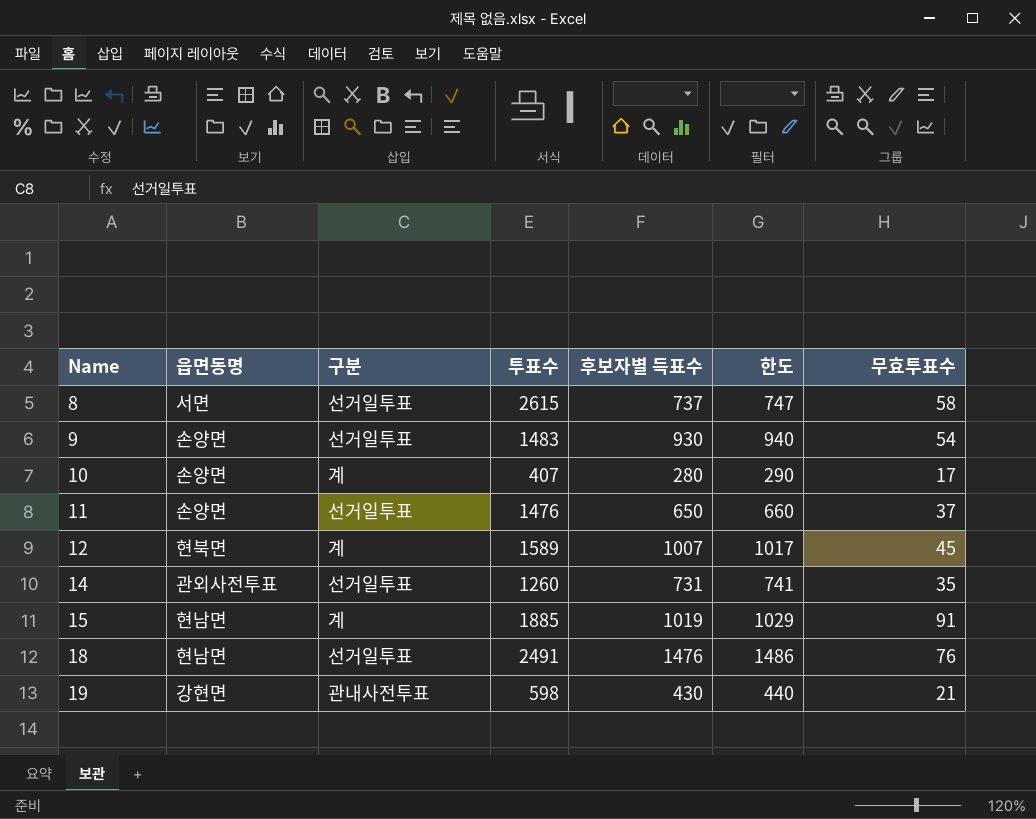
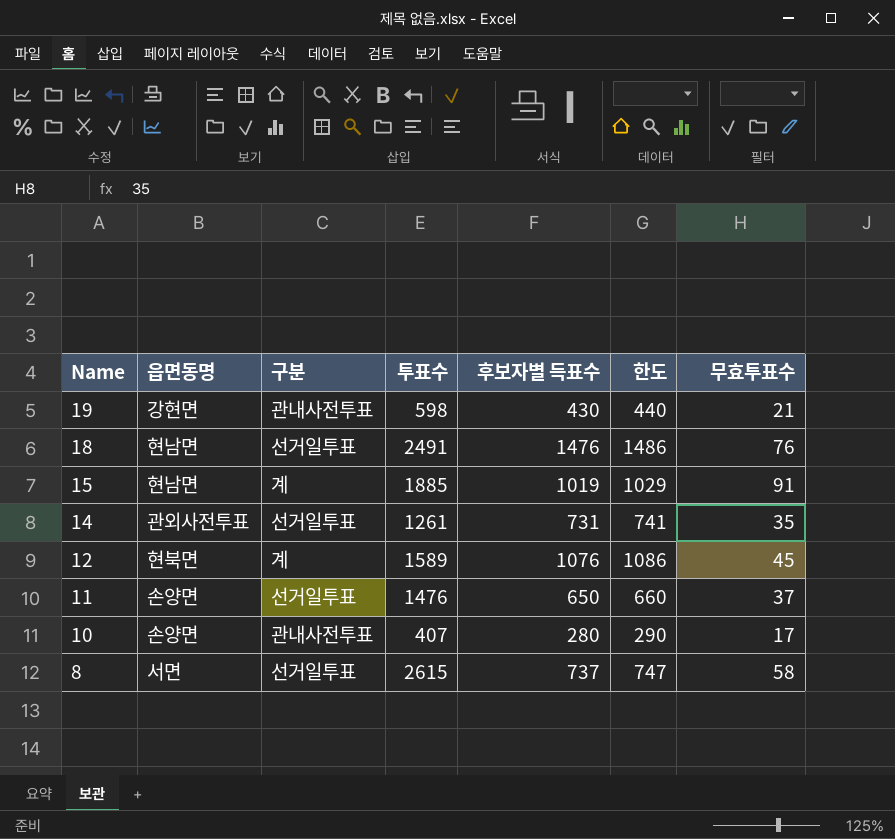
row order: Name ascending -> Name descending
row 9: 손양면 | 선거일투표 | 1483 | 930 | 940 | 54 -> none
14 | 투표수: 1260 -> 1261
12 | 후보자별 득표수: 1007 -> 1076
12 | 한도: 1017 -> 1086
10 | 구분: 계 -> 관내사전투표

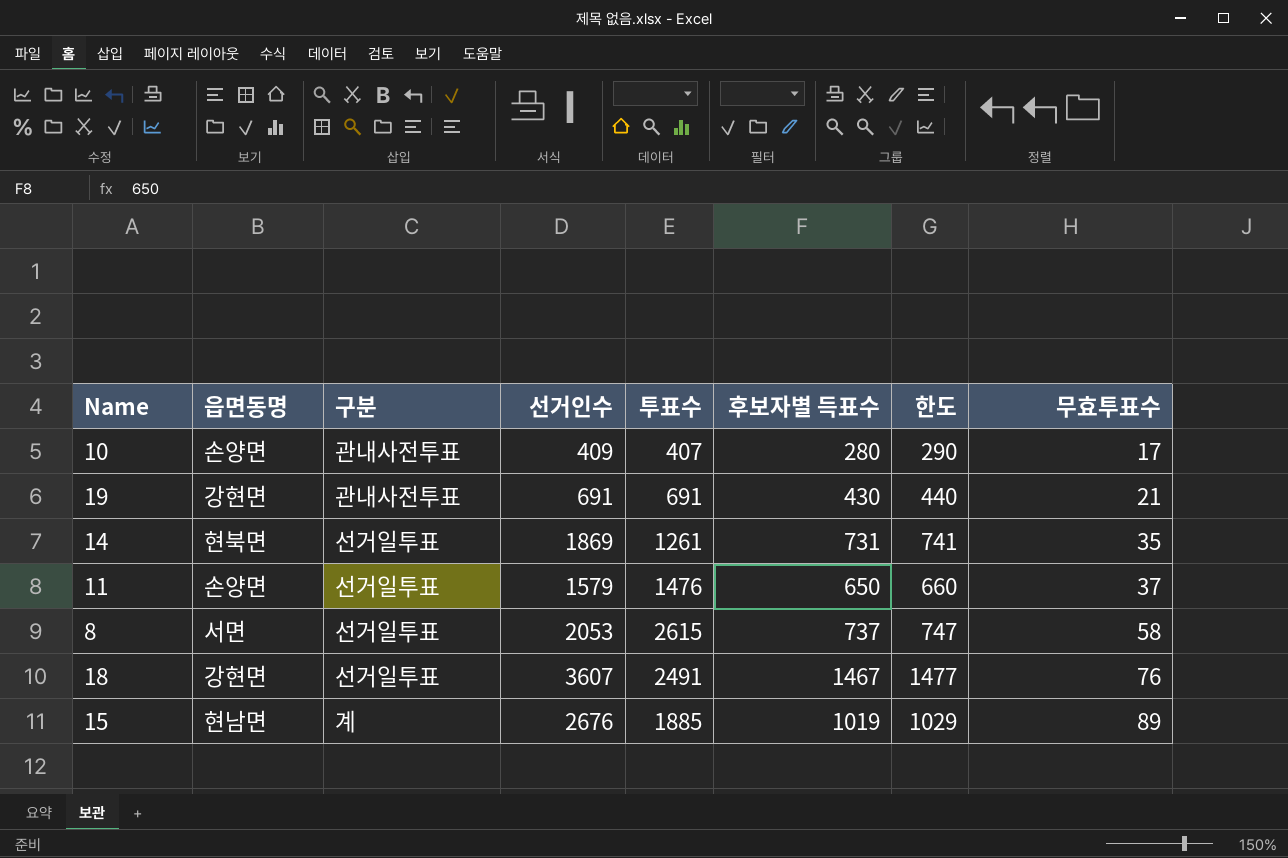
row order: Name descending -> 무효투표수 ascending
column 선거인수 | position: none -> 4
row 12: 현북면 | 계 | 1589 | 1076 | 1086 | 45 -> none
19 | 투표수: 598 -> 691
14 | 읍면동명: 관외사전투표 -> 현북면
18 | 읍면동명: 현남면 -> 강현면
18 | 후보자별 득표수: 1476 -> 1467
18 | 한도: 1486 -> 1477
15 | 무효투표수: 91 -> 89

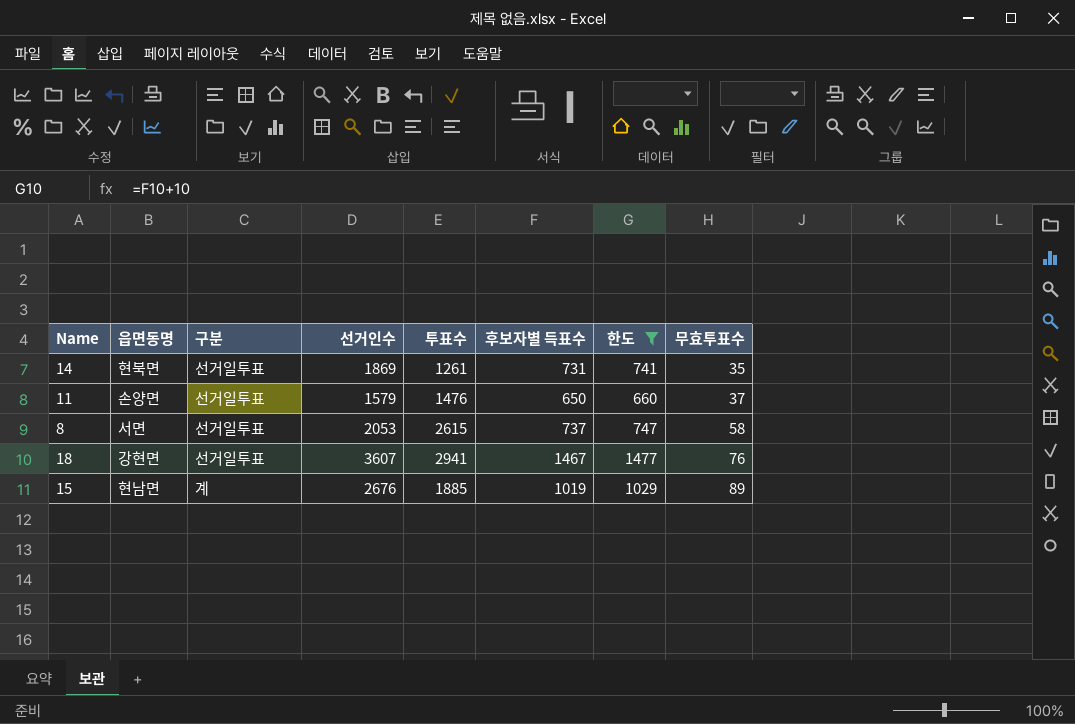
filter: none -> 한도 >= 660
18 | 투표수: 2491 -> 2941

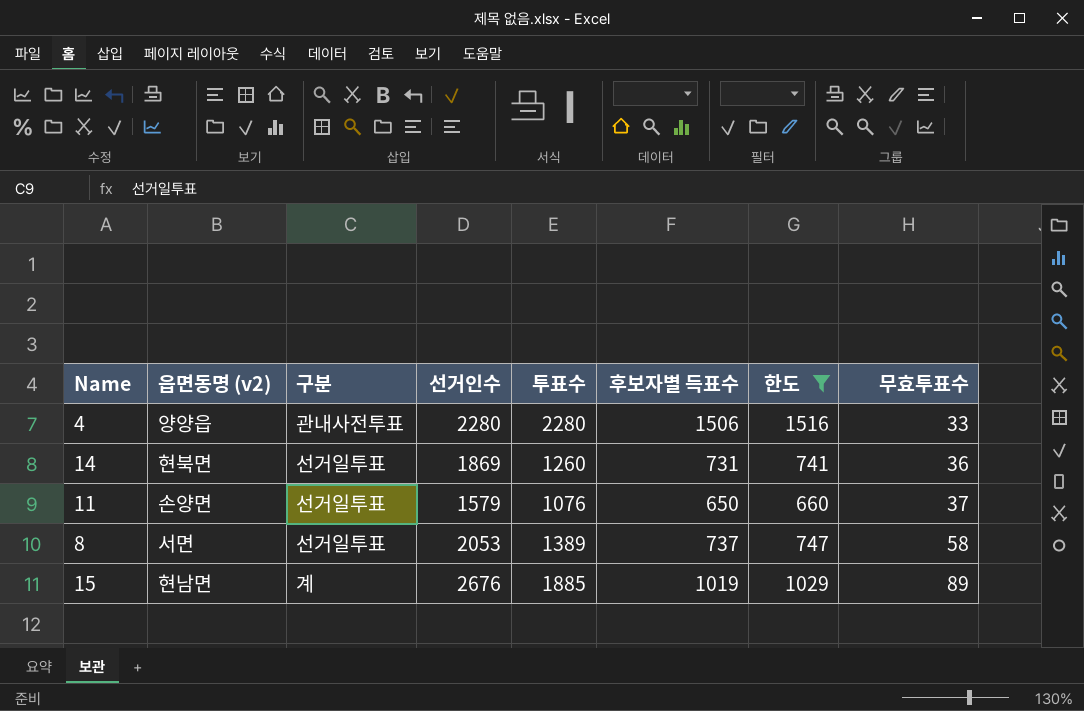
column name: 읍면동명 -> 읍면동명 (v2)
row 18: 강현면 | 선거일투표 | 3607 | 2941 | 1467 | 1477 | 76 -> none
row 4: none -> 양양읍 | 관내사전투표 | 2280 | 2280 | 1506 | 1516 | 33
14 | 투표수: 1261 -> 1260
14 | 무효투표수: 35 -> 36
11 | 투표수: 1476 -> 1076
8 | 투표수: 2615 -> 1389

